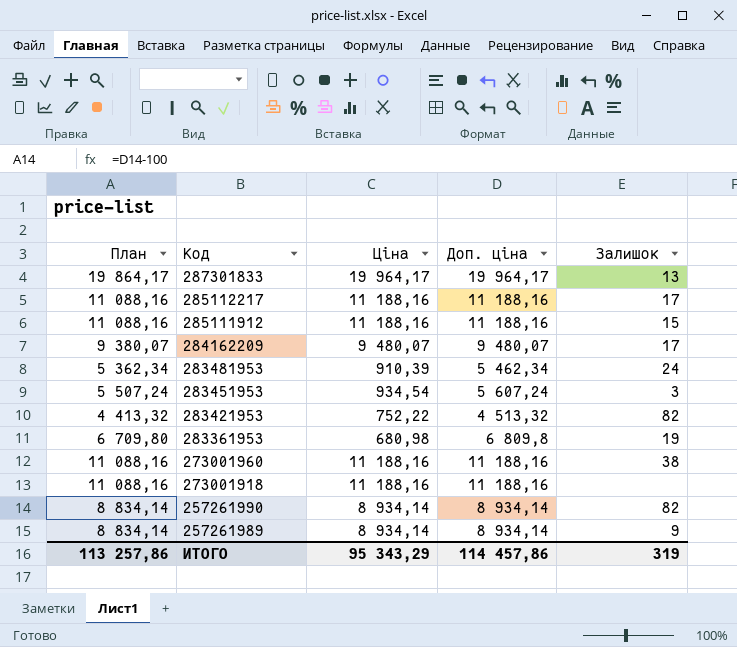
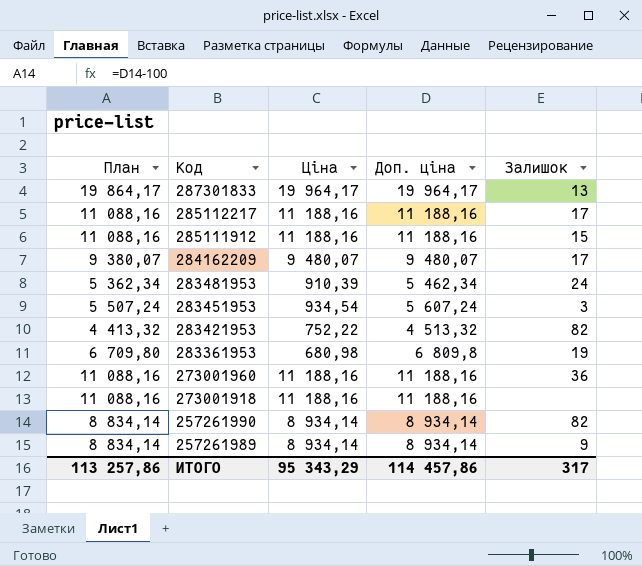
273001960 | Залишок: 38 -> 36
ИТОГО | Залишок: 319 -> 317

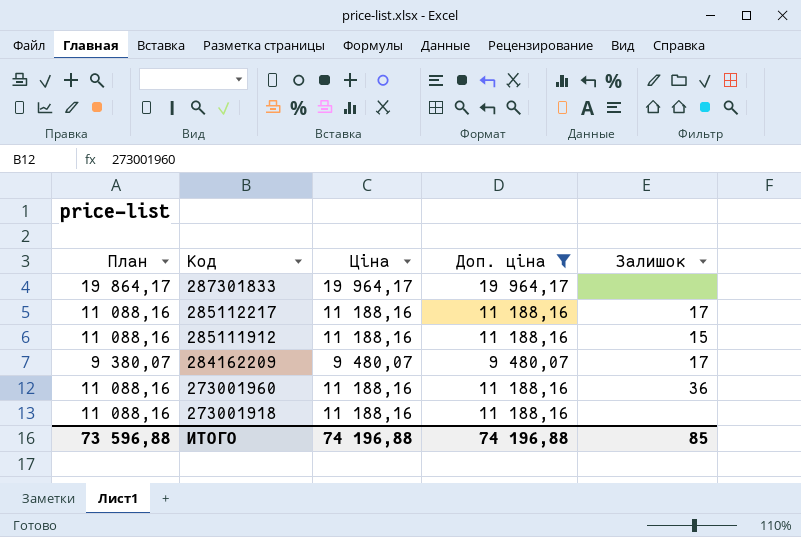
filter: none -> Доп. ціна >= 9 480,07
287301833 | Залишок: 13 -> none
ИТОГО | План: 113 257,86 -> 73 596,88
ИТОГО | Ціна: 95 343,29 -> 74 196,88
ИТОГО | Доп. ціна: 114 457,86 -> 74 196,88
ИТОГО | Залишок: 317 -> 85

